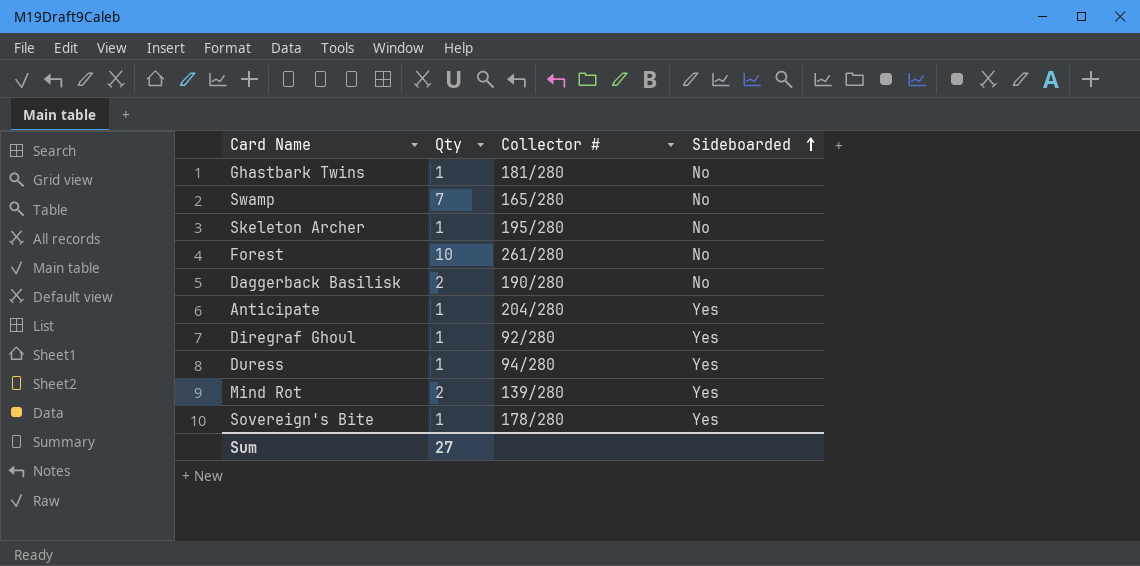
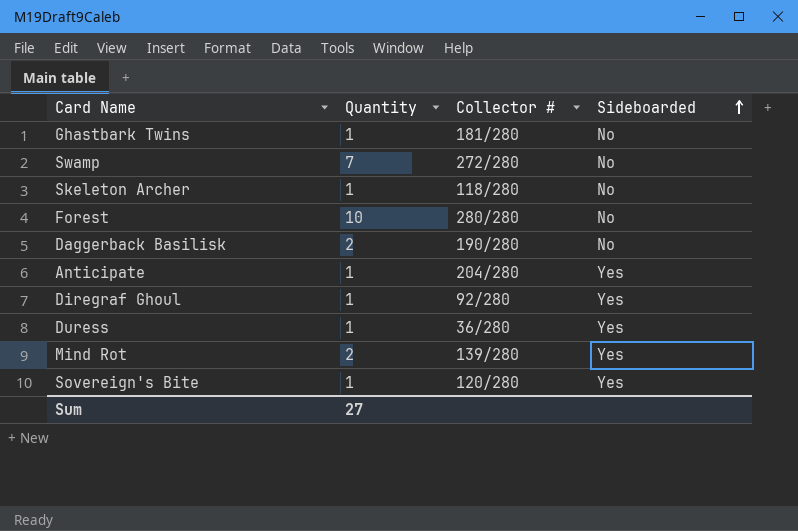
column name: Qty -> Quantity
Swamp | Collector #: 165/280 -> 272/280
Skeleton Archer | Collector #: 195/280 -> 118/280
Forest | Collector #: 261/280 -> 280/280
Duress | Collector #: 94/280 -> 36/280
Sovereign's Bite | Collector #: 178/280 -> 120/280

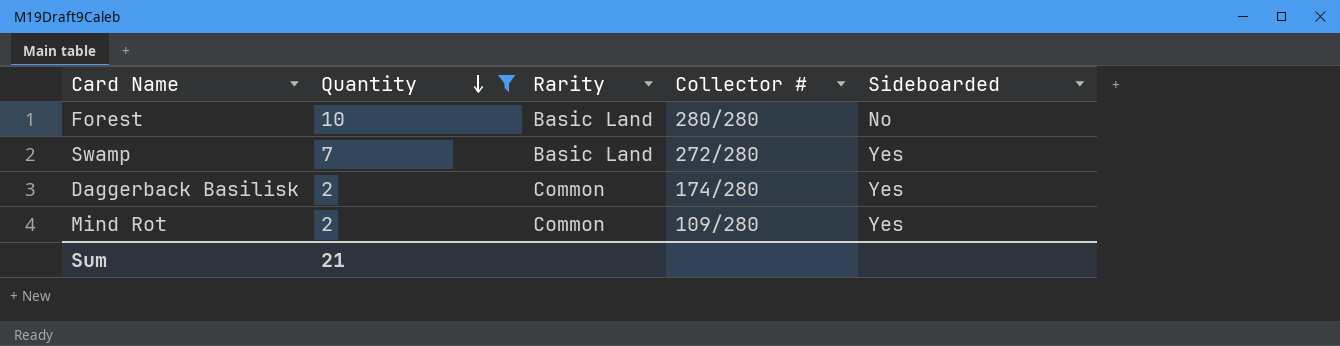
filter: none -> Quantity != 1
row order: Sideboarded ascending -> Quantity descending
column Rarity | position: none -> 3
Swamp | Sideboarded: No -> Yes
Daggerback Basilisk | Collector #: 190/280 -> 174/280
Daggerback Basilisk | Sideboarded: No -> Yes
Mind Rot | Collector #: 139/280 -> 109/280
Sum | Quantity: 27 -> 21

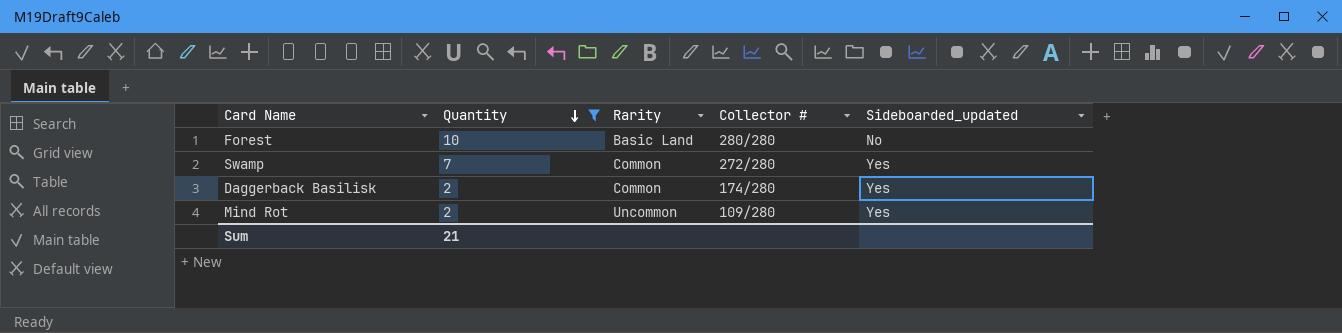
column name: Sideboarded -> Sideboarded_updated
Swamp | Rarity: Basic Land -> Common
Mind Rot | Rarity: Common -> Uncommon

